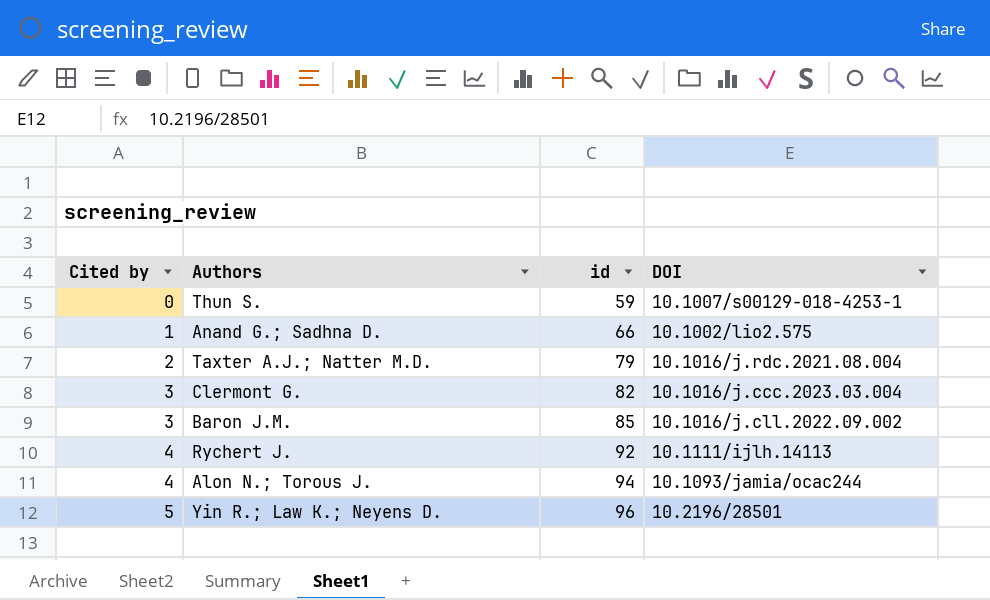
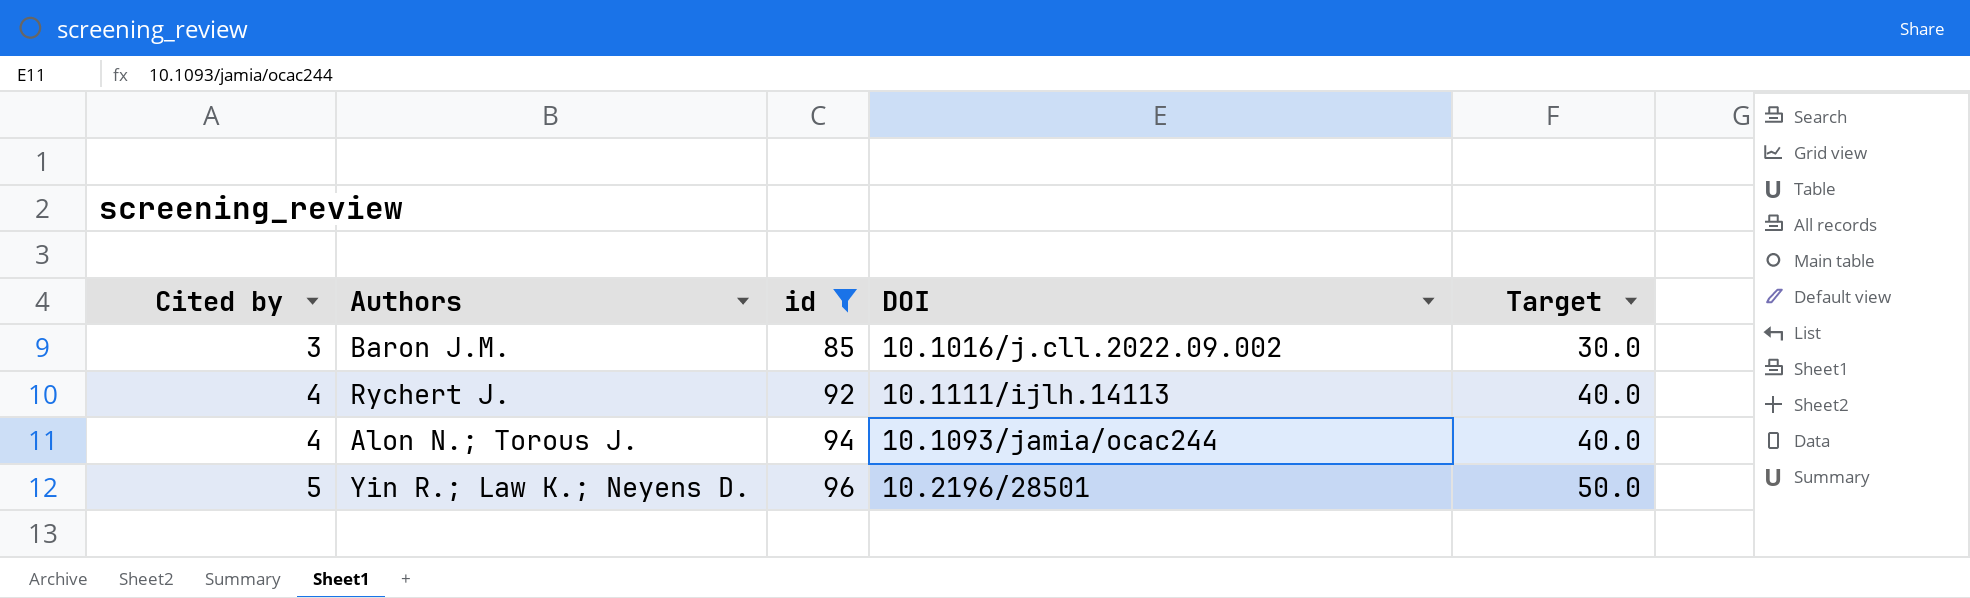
filter: none -> id >= 85
column Target | formula: none -> [Cited by] * 10

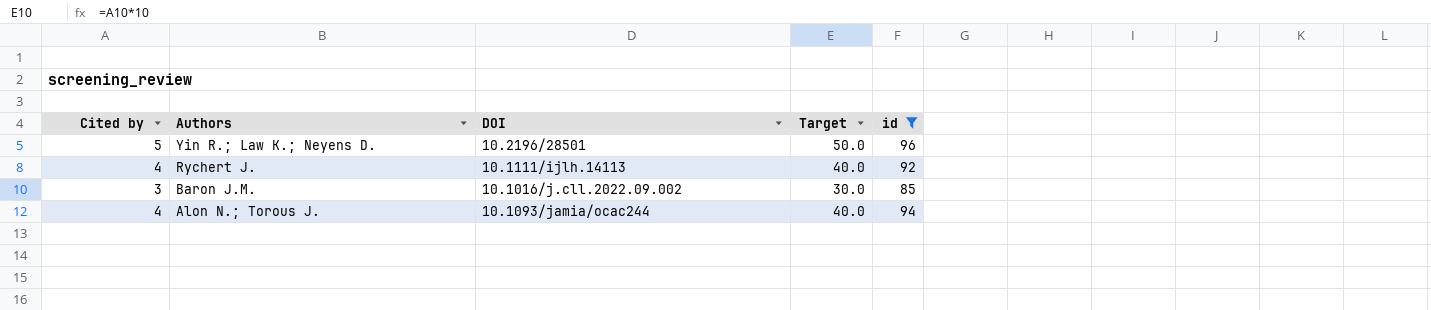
row order: Cited by ascending -> Authors descending
column id | position: 3 -> 5

